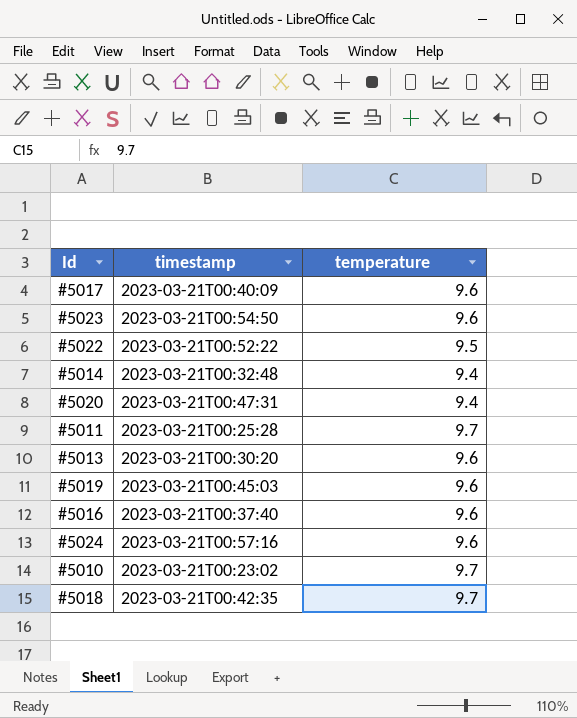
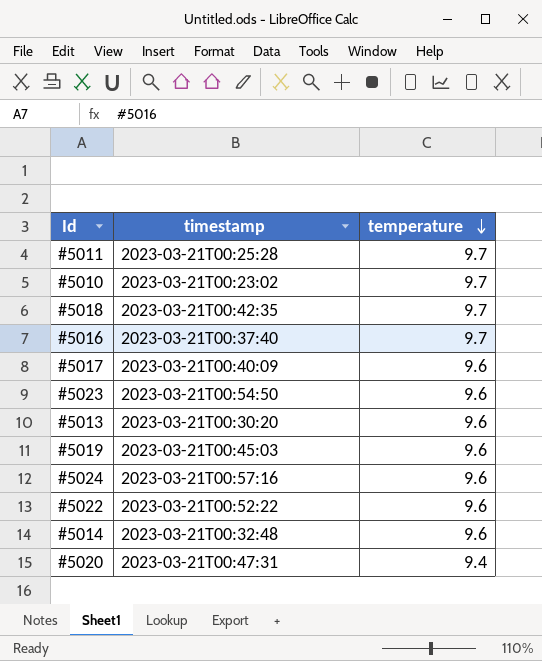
row order: none -> temperature descending
#5016 | temperature: 9.6 -> 9.7
#5022 | temperature: 9.5 -> 9.6
#5014 | temperature: 9.4 -> 9.6

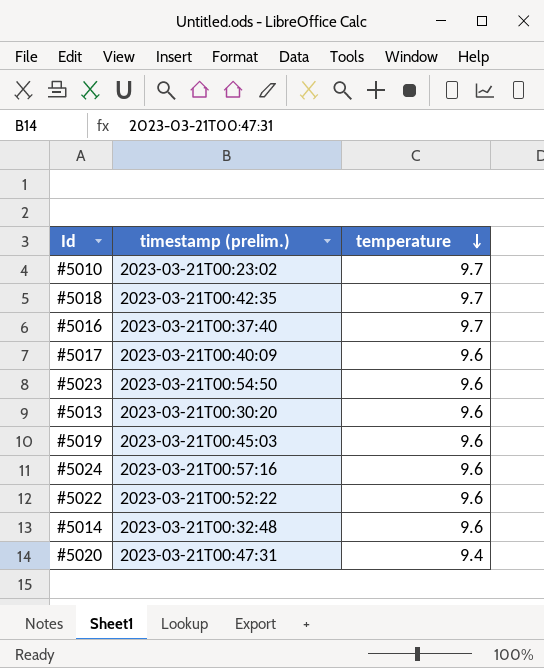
column name: timestamp -> timestamp (prelim.)
row #5011: 2023-03-21T00:25:28 | 9.7 -> none

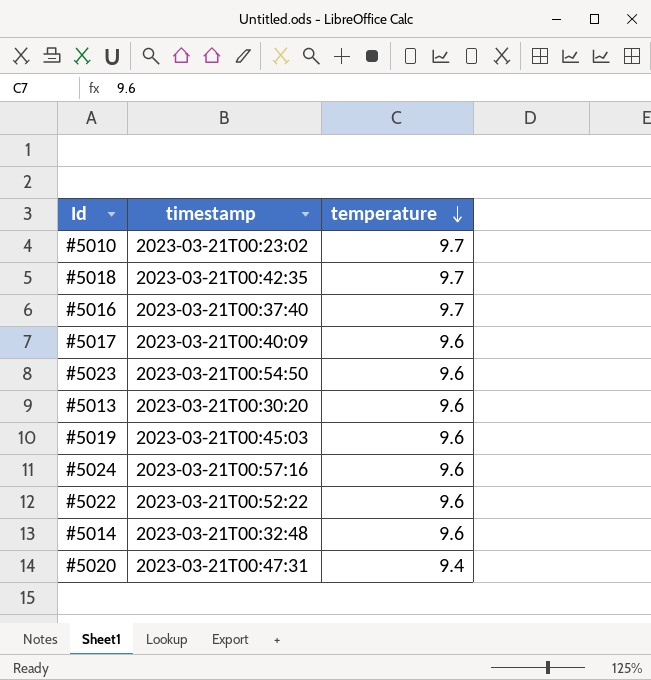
column name: timestamp (prelim.) -> timestamp

